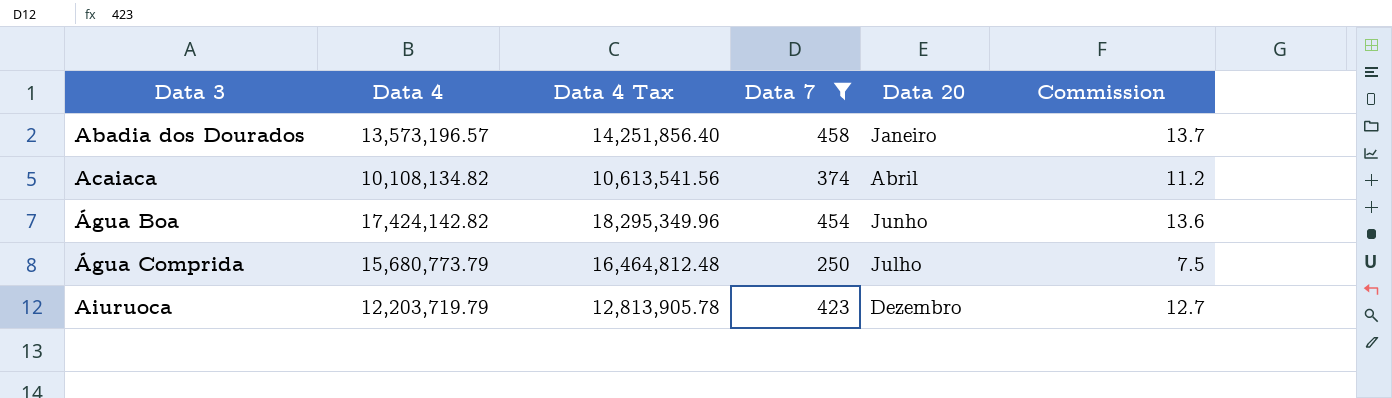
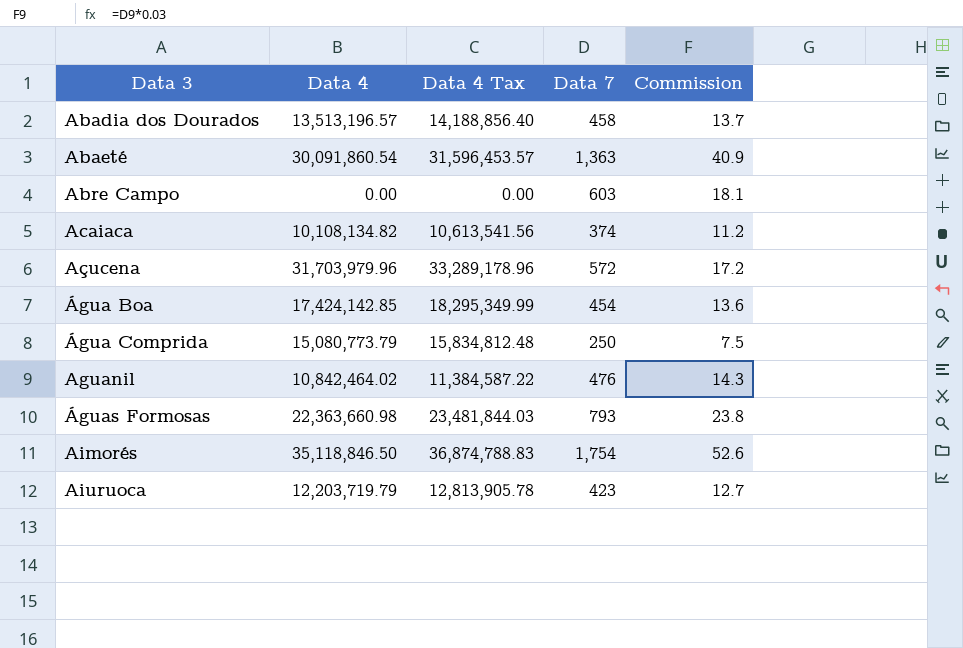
filter: Data 7 <= 458 -> none
column Data 20 | position: 5 -> none
Abadia dos Dourados | Data 4: 13,573,196.57 -> 13,513,196.57
Abadia dos Dourados | Data 4 Tax: 14,251,856.40 -> 14,188,856.40
Água Boa | Data 4: 17,424,142.82 -> 17,424,142.85
Água Boa | Data 4 Tax: 18,295,349.96 -> 18,295,349.99
Água Comprida | Data 4: 15,680,773.79 -> 15,080,773.79
Água Comprida | Data 4 Tax: 16,464,812.48 -> 15,834,812.48

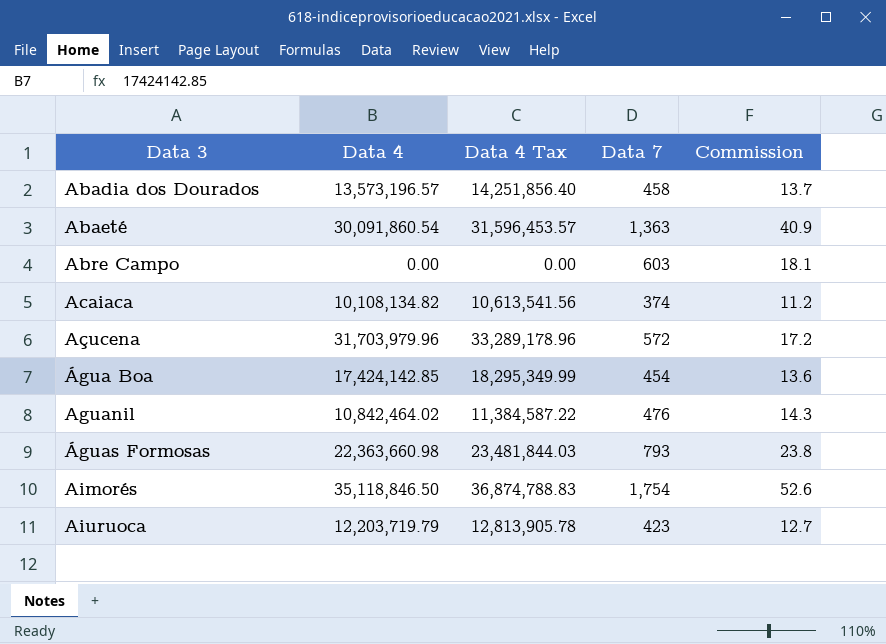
row Água Comprida: 15,080,773.79 | 15,834,812.48 | 250 | 7.5 -> none
Abadia dos Dourados | Data 4: 13,513,196.57 -> 13,573,196.57
Abadia dos Dourados | Data 4 Tax: 14,188,856.40 -> 14,251,856.40

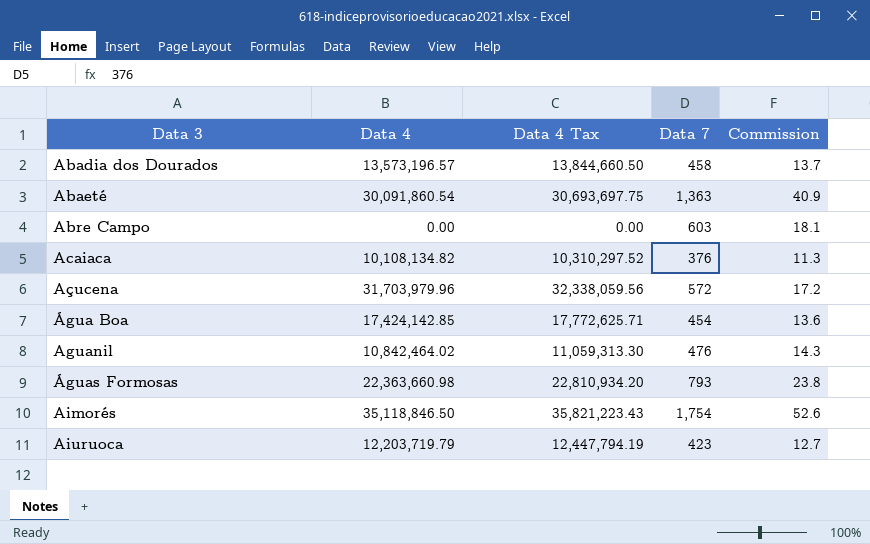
column Data 4 Tax | formula: [Data 4] * 1.05 -> [Data 4] * 1.02
Acaiaca | Data 7: 374 -> 376
Acaiaca | Commission: 11.2 -> 11.3

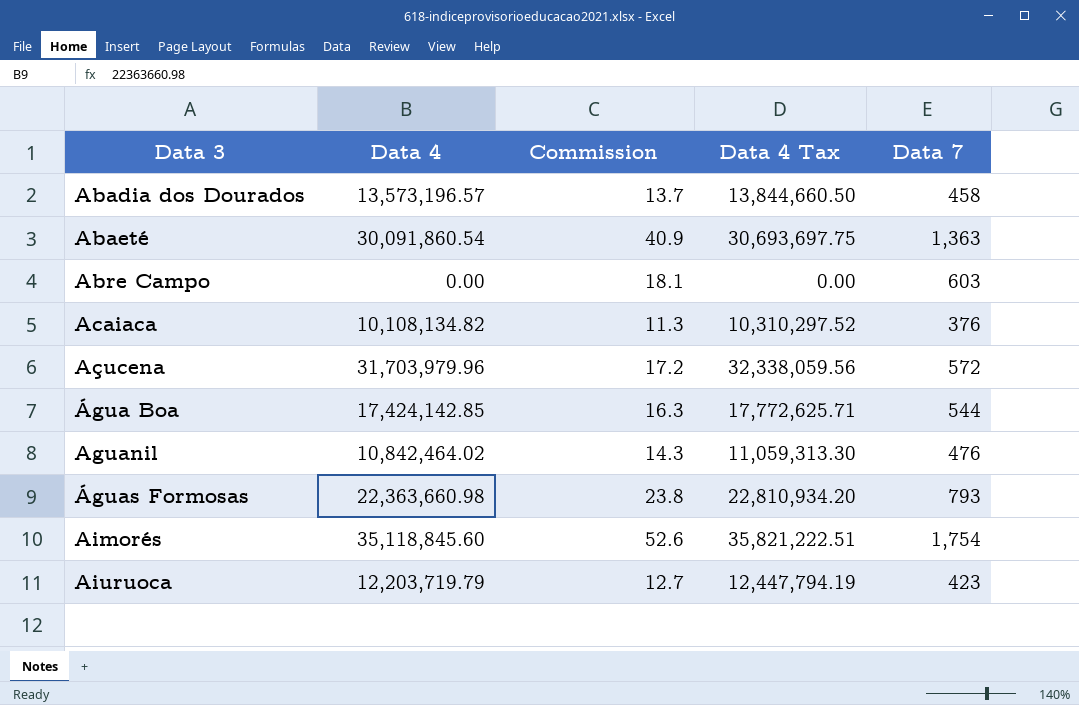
column Commission | position: 5 -> 3
Água Boa | Commission: 13.6 -> 16.3
Água Boa | Data 7: 454 -> 544
Aimorés | Data 4: 35,118,846.50 -> 35,118,845.60
Aimorés | Data 4 Tax: 35,821,223.43 -> 35,821,222.51

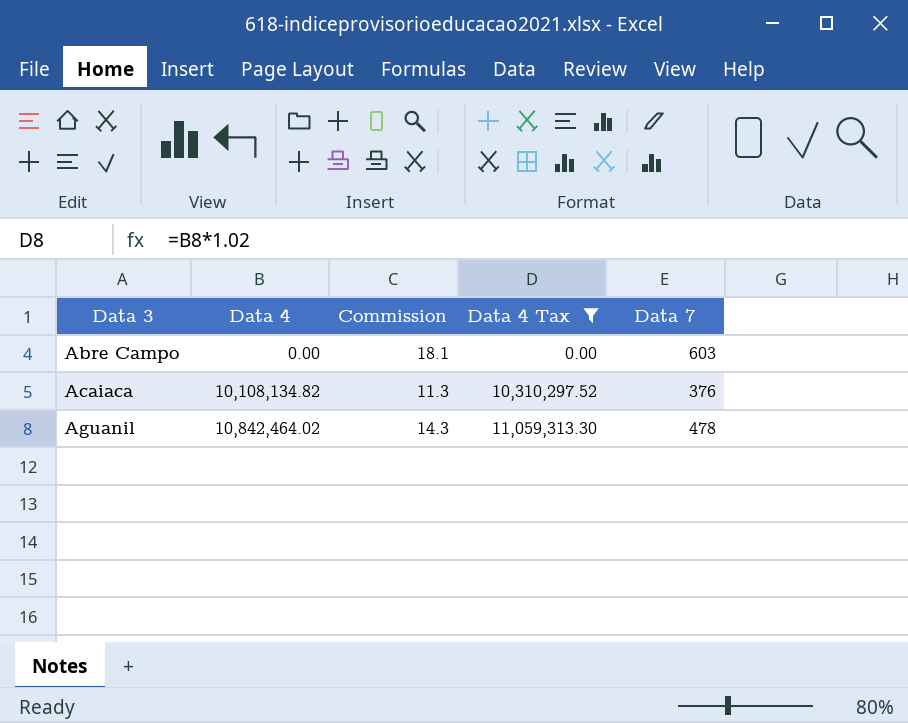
filter: none -> Data 4 Tax <= 11,059,313.30
Aguanil | Data 7: 476 -> 478

